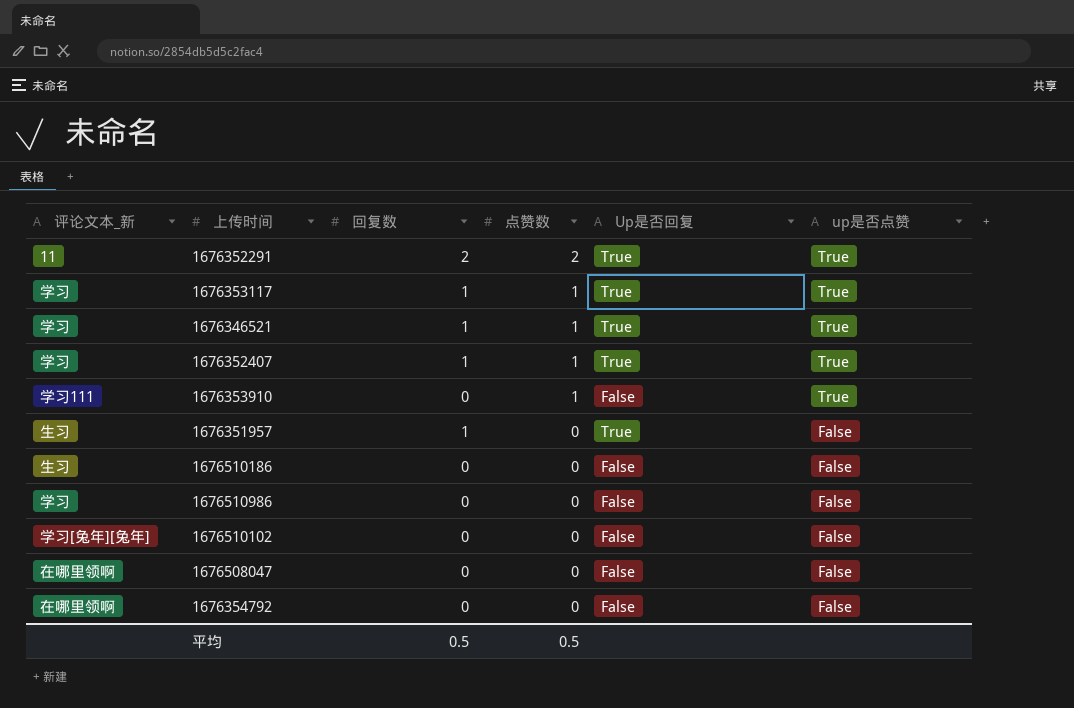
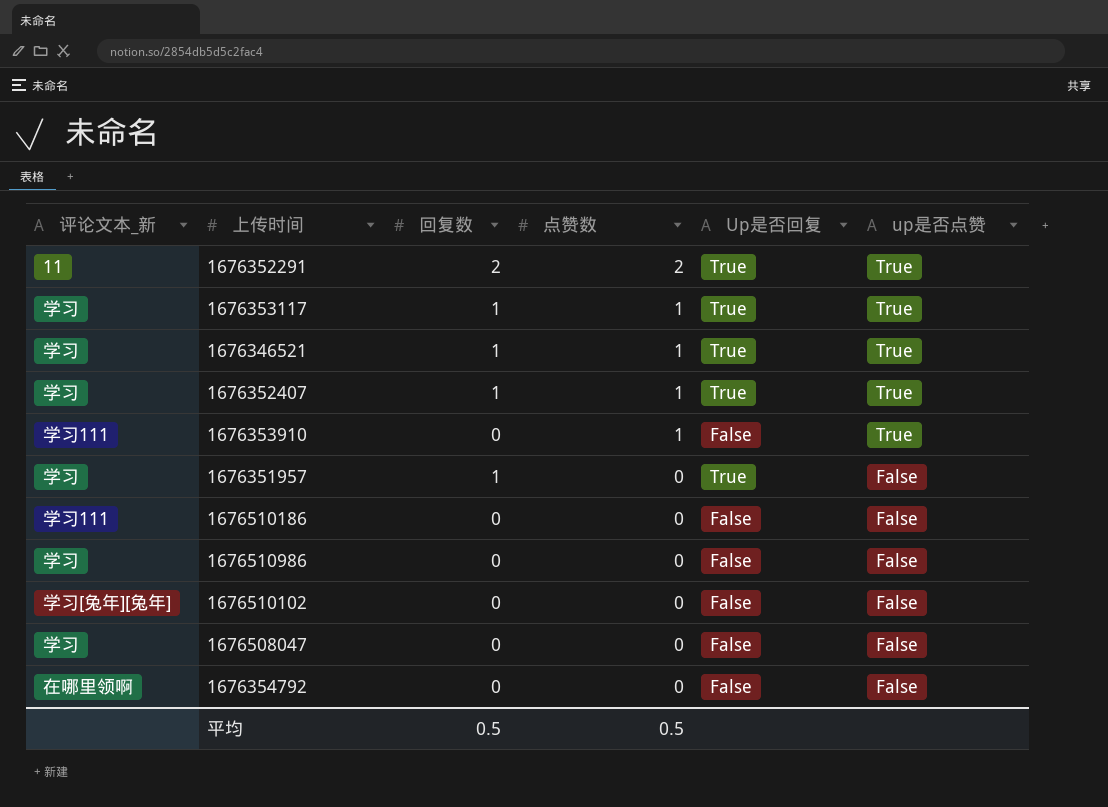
1676351957 | 评论文本_新: 生习 -> 学习
1676510186 | 评论文本_新: 生习 -> 学习111
1676508047 | 评论文本_新: 在哪里领啊 -> 学习

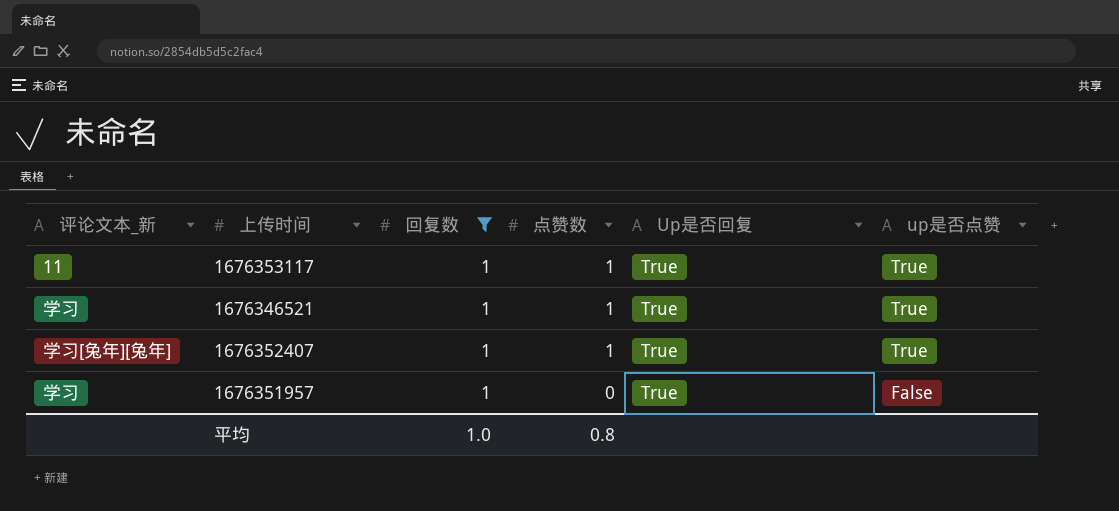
filter: none -> 回复数 = 1
1676353117 | 评论文本_新: 学习 -> 11
1676352407 | 评论文本_新: 学习 -> 学习[兔年][兔年]
平均 | 回复数: 0.5 -> 1.0
平均 | 点赞数: 0.5 -> 0.8

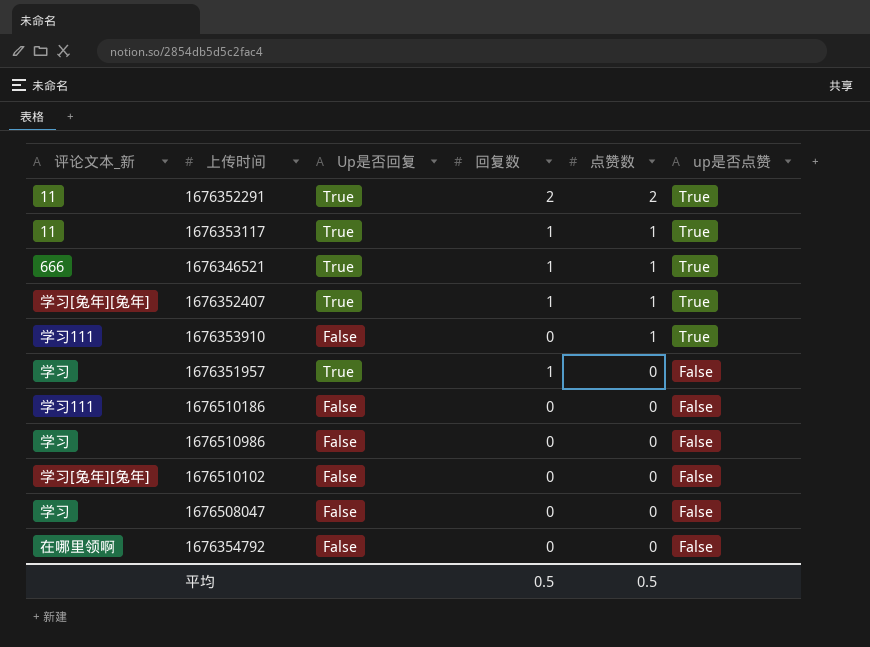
filter: 回复数 = 1 -> none
column Up是否回复 | position: 5 -> 3
1676346521 | 评论文本_新: 学习 -> 666
平均 | 回复数: 1.0 -> 0.5
平均 | 点赞数: 0.8 -> 0.5

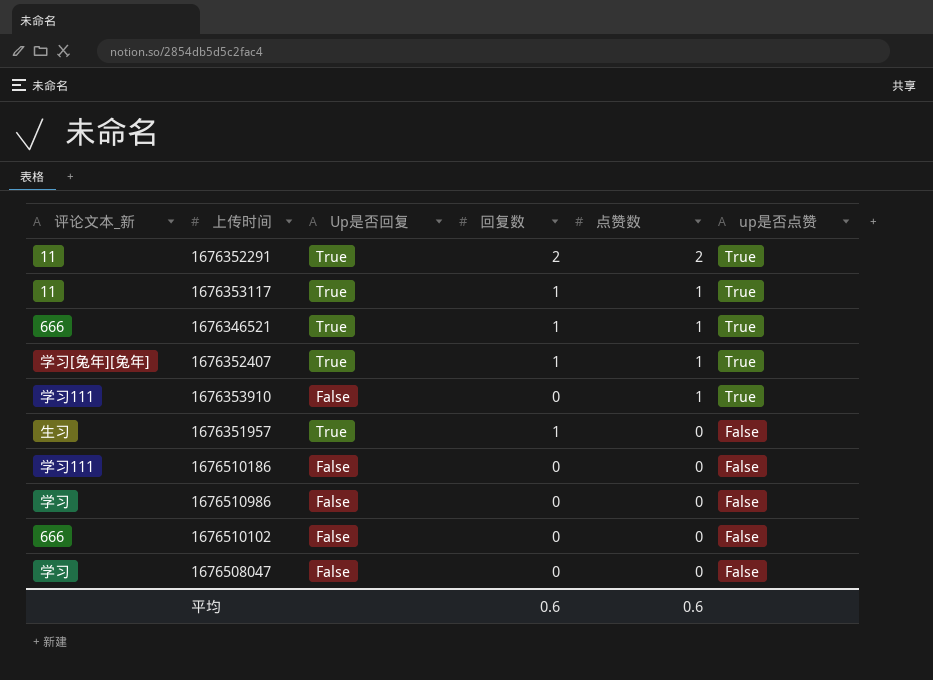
row 1676354792: 在哪里领啊 | False | 0 | 0 | False -> none
1676351957 | 评论文本_新: 学习 -> 生习
1676510102 | 评论文本_新: 学习[兔年][兔年] -> 666
平均 | 回复数: 0.5 -> 0.6
平均 | 点赞数: 0.5 -> 0.6

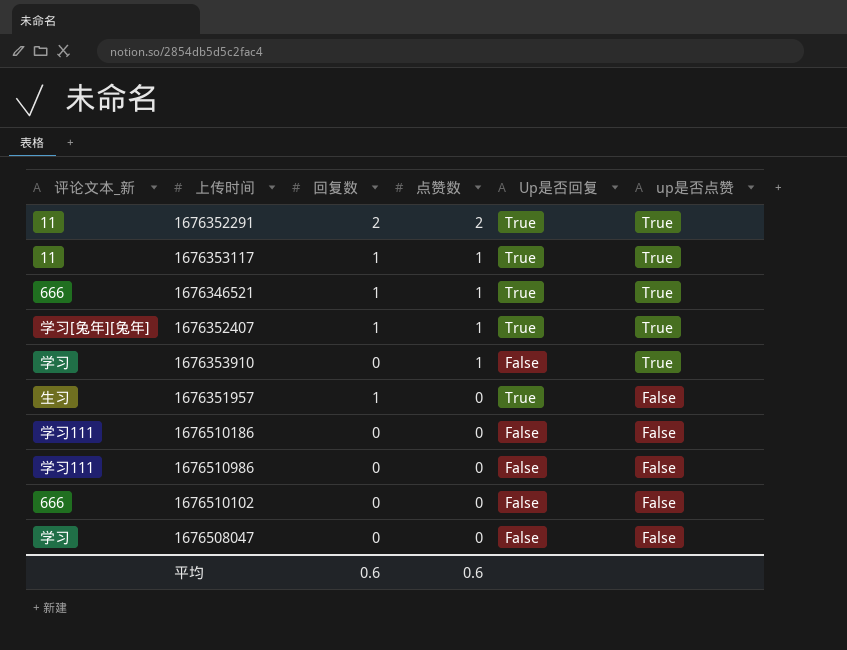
column Up是否回复 | position: 3 -> 5
1676353910 | 评论文本_新: 学习111 -> 学习
1676510986 | 评论文本_新: 学习 -> 学习111

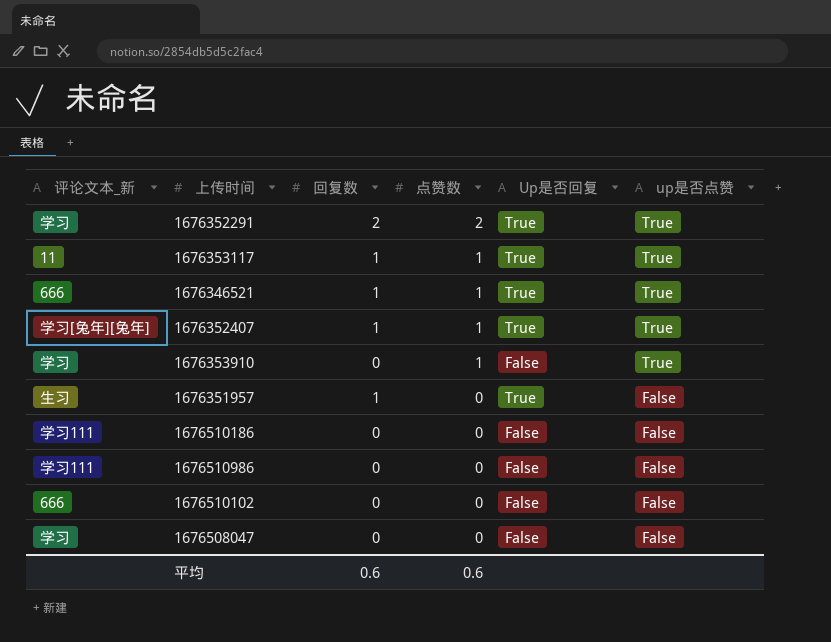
1676352291 | 评论文本_新: 11 -> 学习

